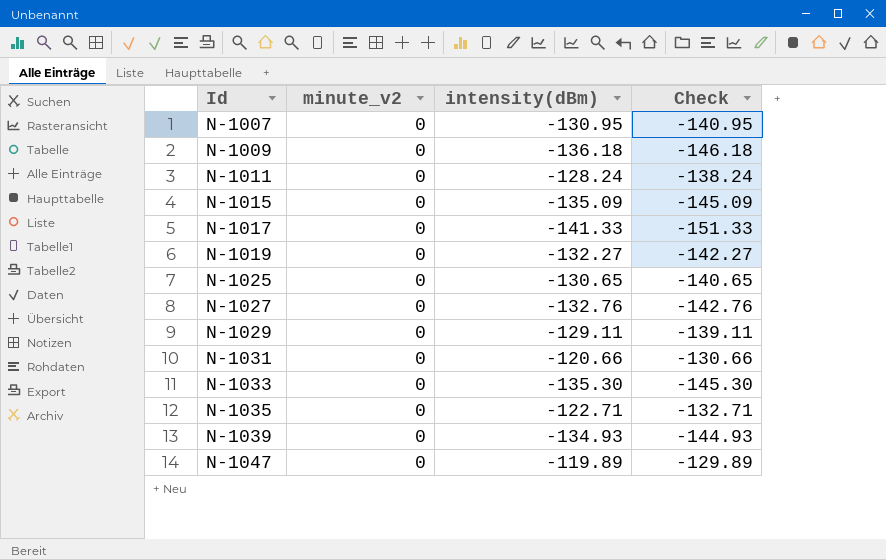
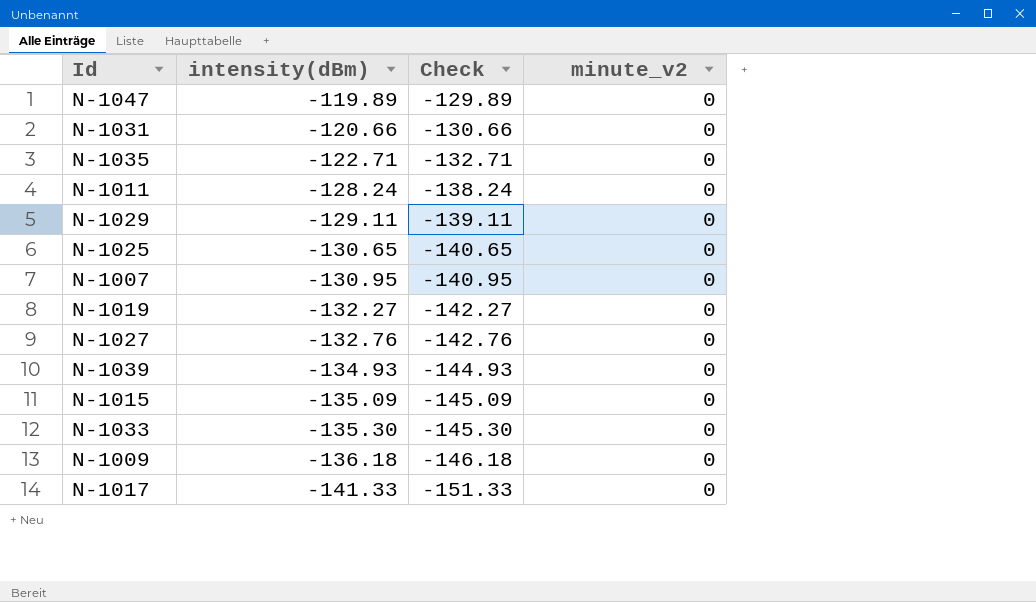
row order: Id ascending -> intensity(dBm) descending
column minute_v2 | position: 2 -> 4

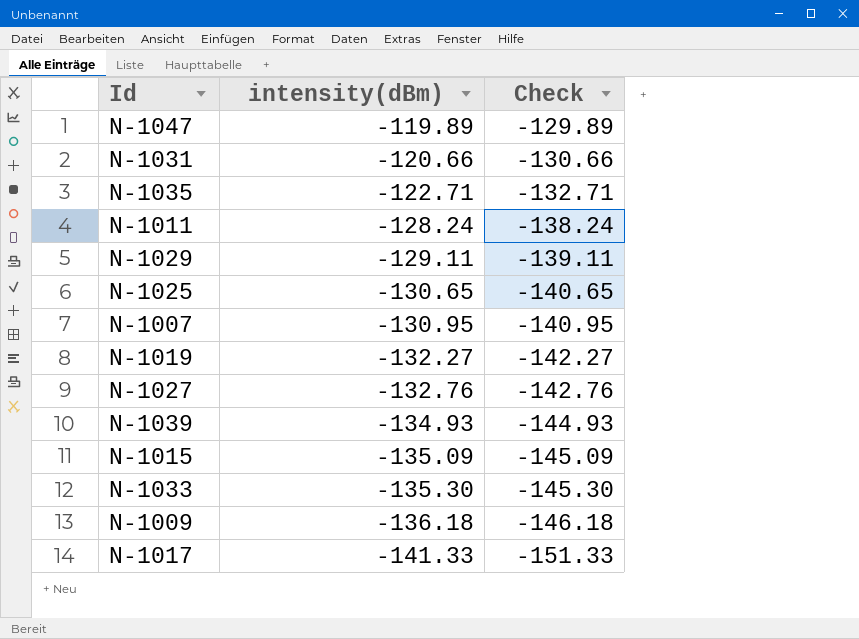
column minute_v2 | position: 4 -> none

